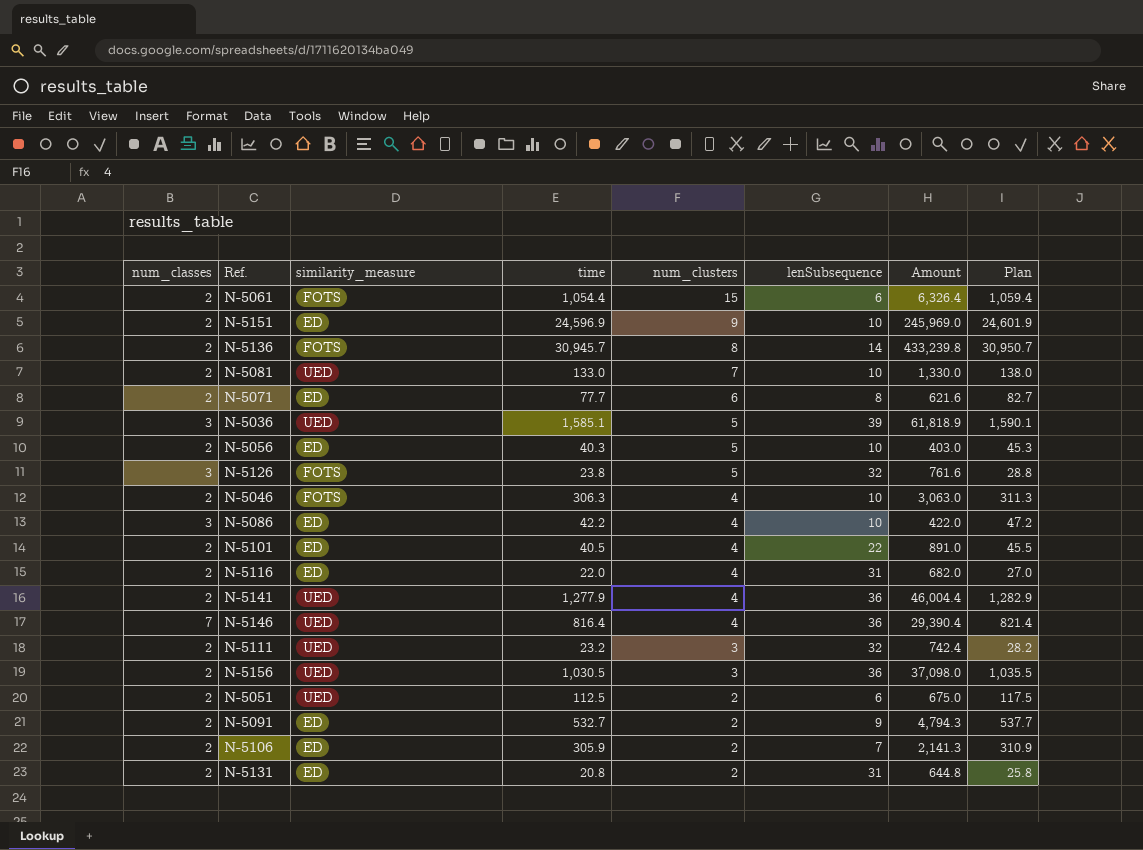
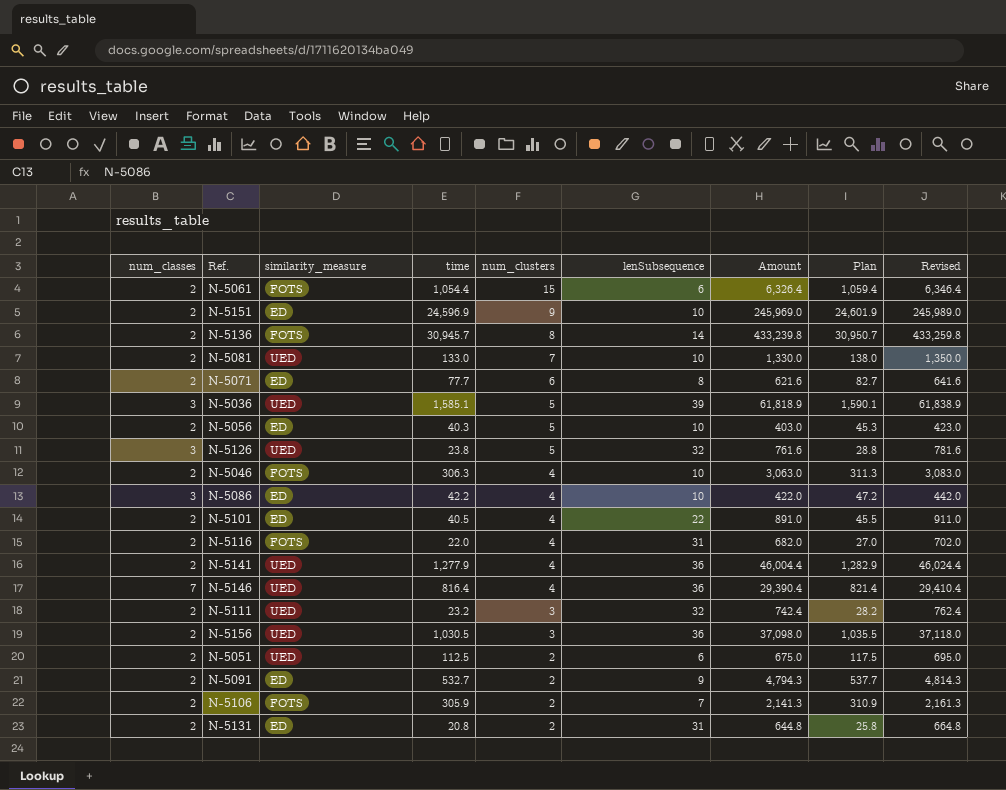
column Revised | formula: none -> [Amount] + 20
N-5126 | similarity_measure: FOTS -> UED
N-5116 | similarity_measure: ED -> FOTS
N-5106 | similarity_measure: ED -> FOTS

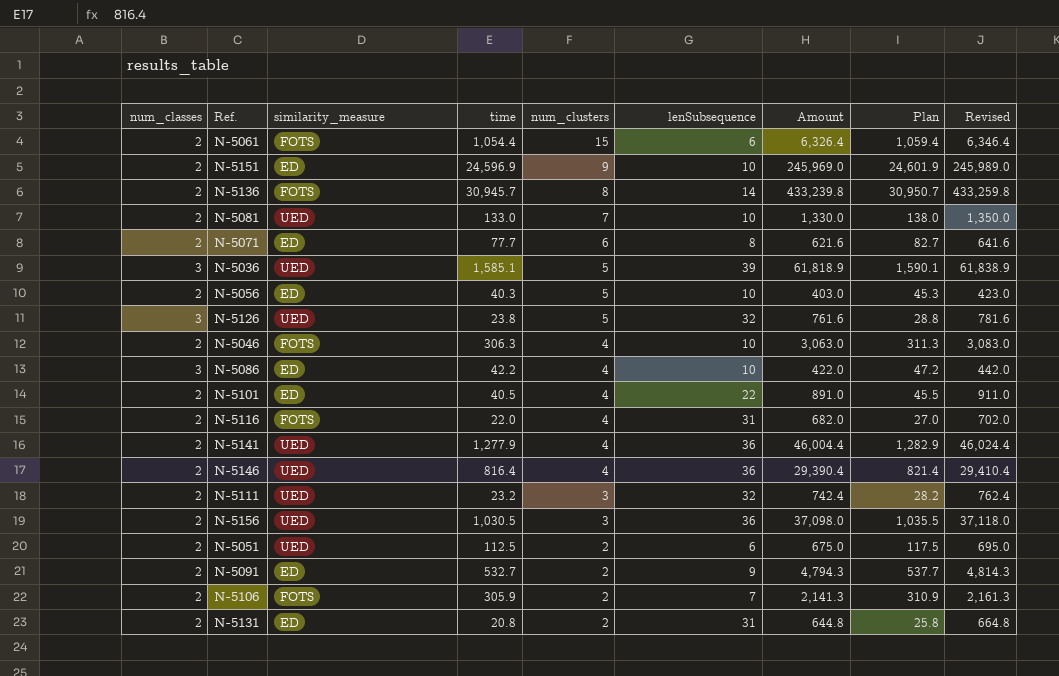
N-5146 | num_classes: 7 -> 2

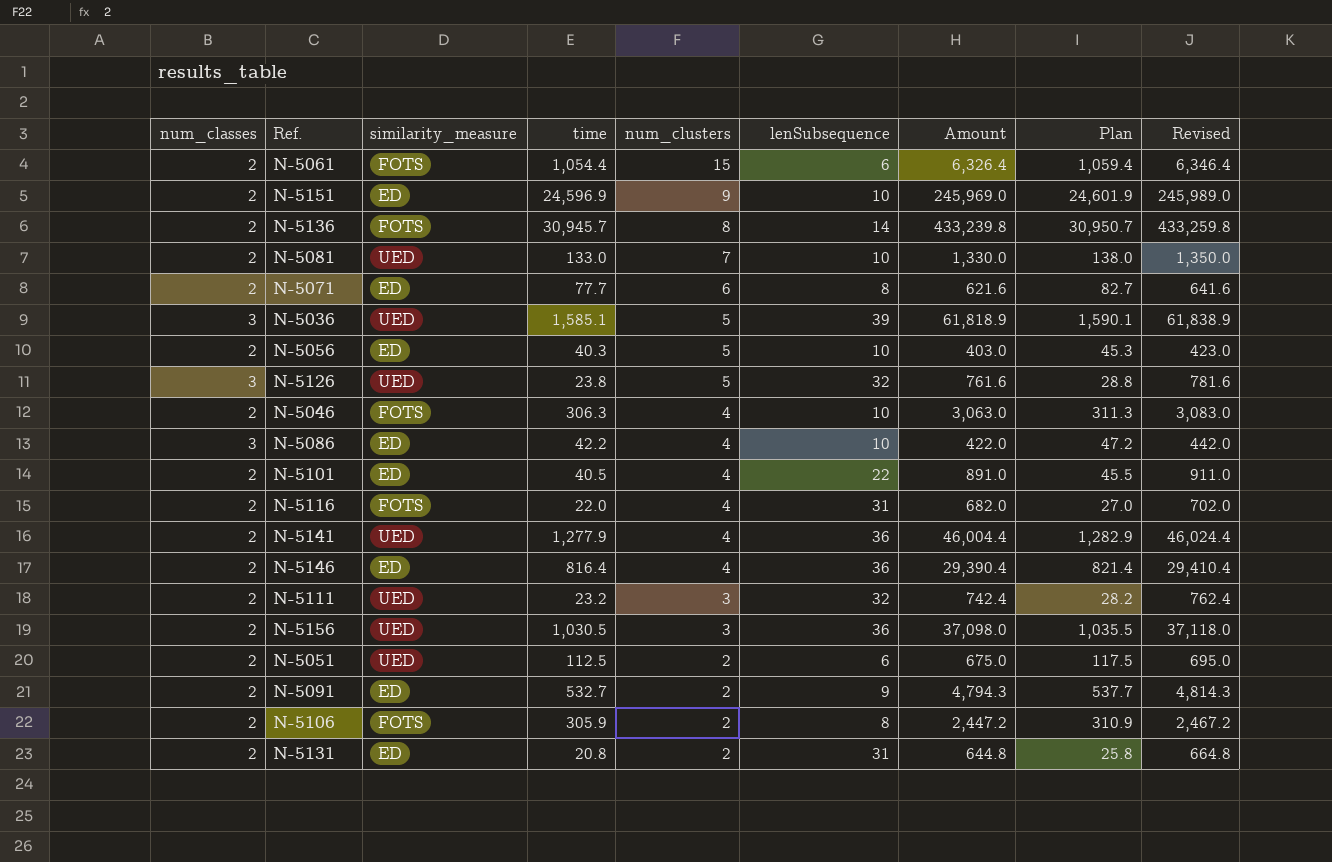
N-5146 | similarity_measure: UED -> ED
N-5106 | lenSubsequence: 7 -> 8
N-5106 | Amount: 2,141.3 -> 2,447.2
N-5106 | Revised: 2,161.3 -> 2,467.2

